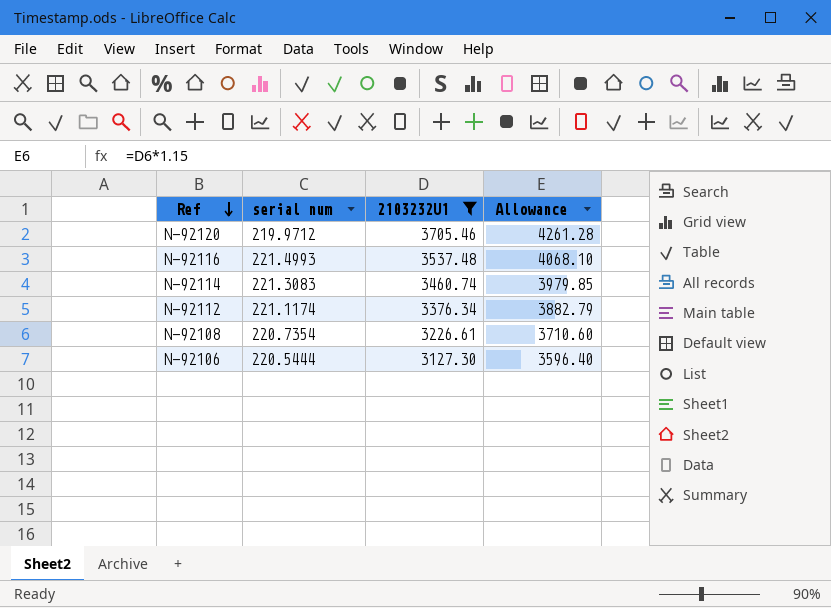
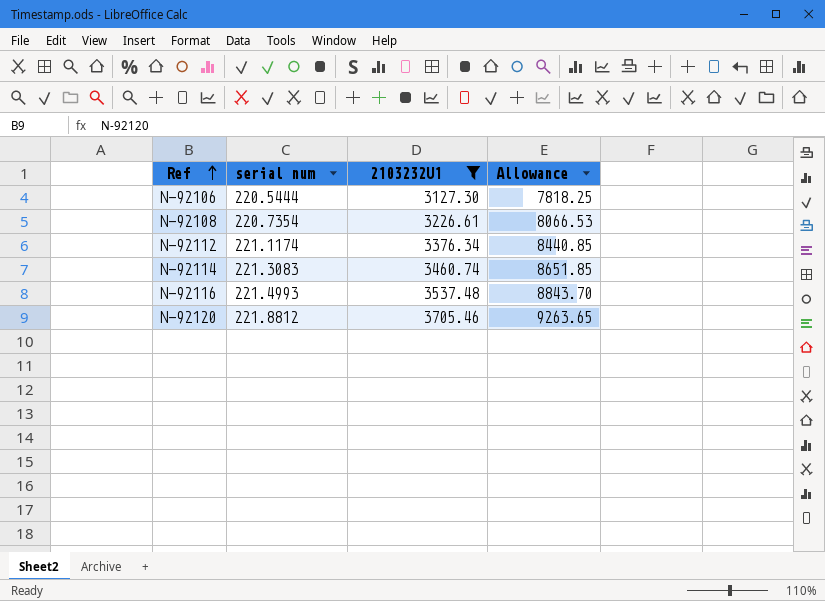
row order: Ref descending -> Ref ascending
column Allowance | formula: [2103232U1] * 1.15 -> [2103232U1] * 2.5
N-92120 | serial num: 219.9712 -> 221.8812

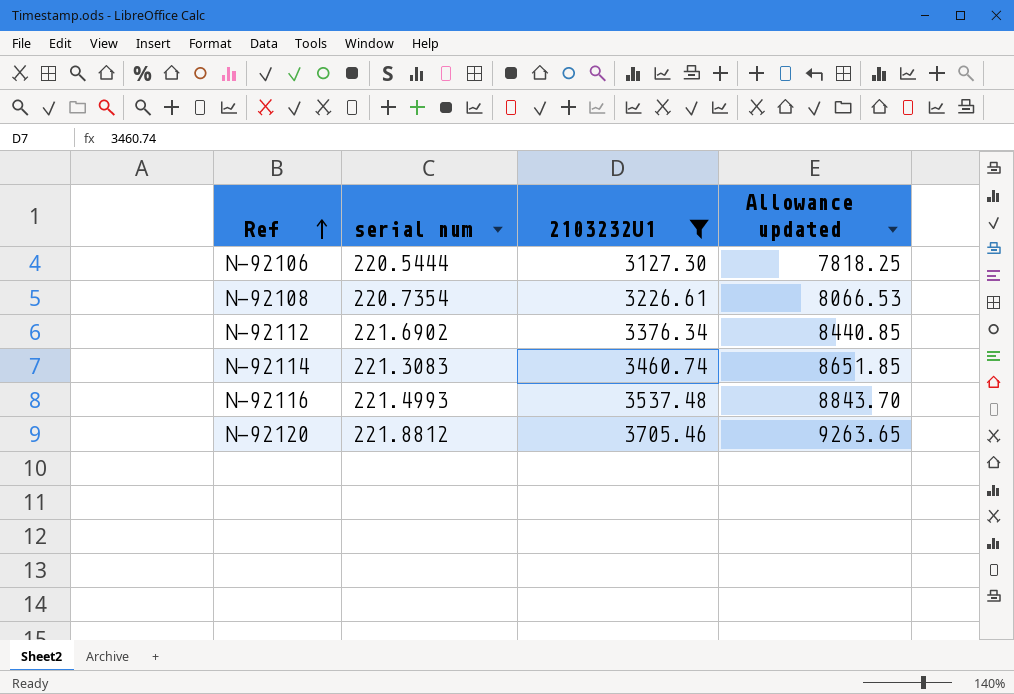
column name: Allowance -> Allowance updated
N-92112 | serial num: 221.1174 -> 221.6902

